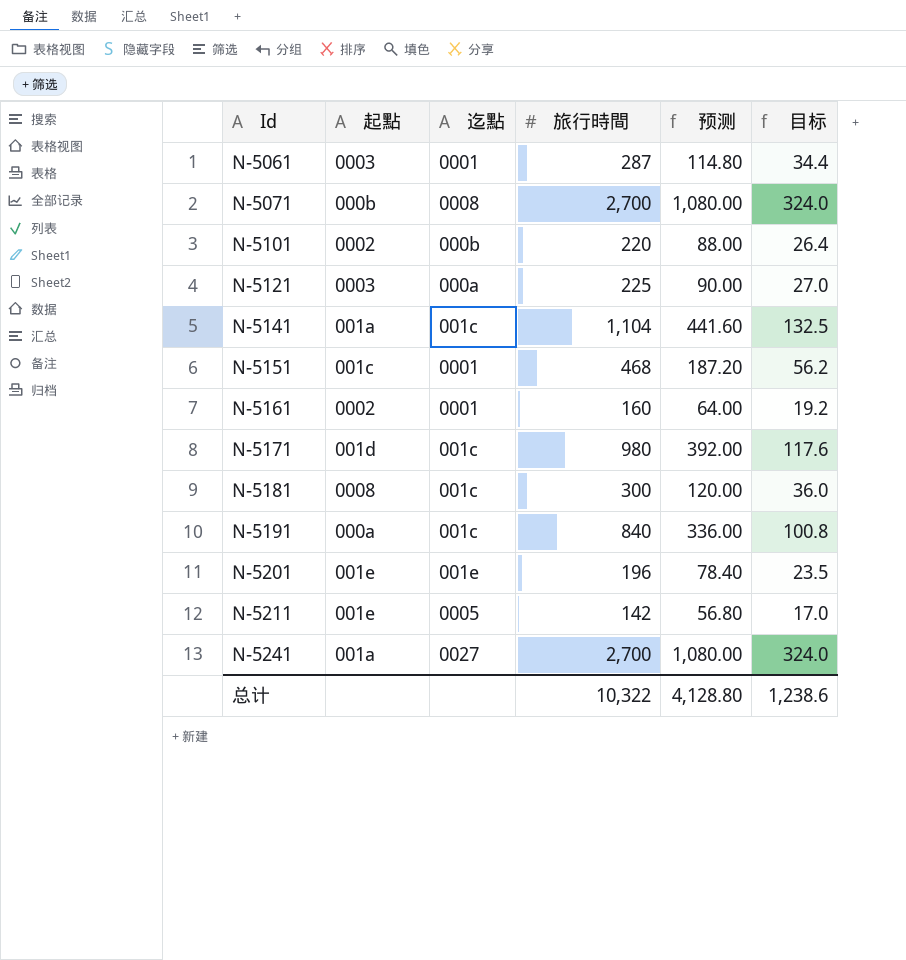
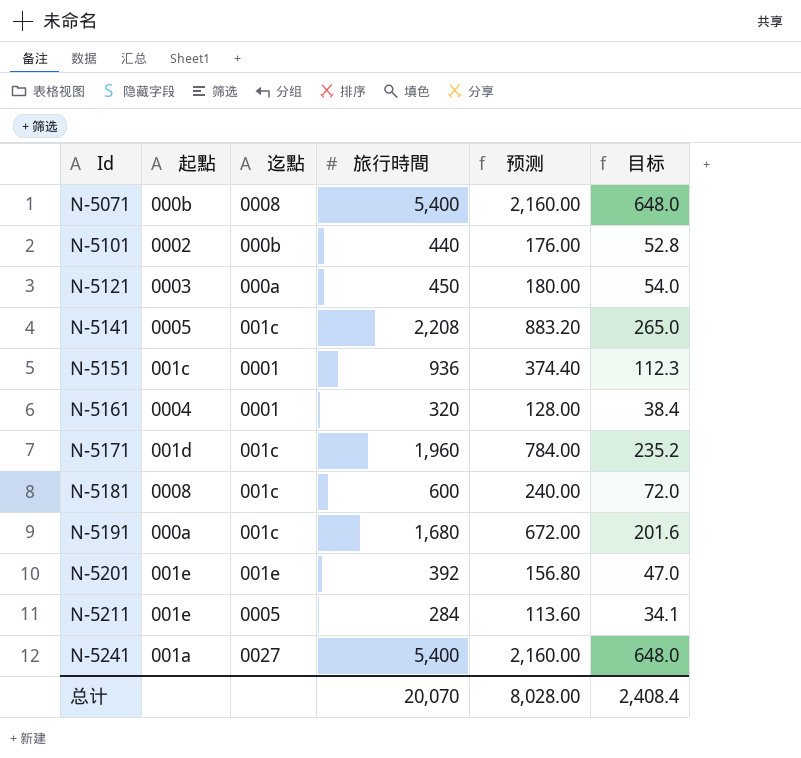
row N-5061: 0003 | 0001 | 287 | 114.80 | 34.4 -> none
N-5071 | 旅行時間: 2,700 -> 5,400
N-5071 | 预测: 1,080.00 -> 2,160.00
N-5071 | 目标: 324.0 -> 648.0
N-5101 | 旅行時間: 220 -> 440
N-5101 | 预测: 88.00 -> 176.00
N-5101 | 目标: 26.4 -> 52.8
N-5121 | 旅行時間: 225 -> 450
N-5121 | 预测: 90.00 -> 180.00
N-5121 | 目标: 27.0 -> 54.0
N-5141 | 起點: 001a -> 0005
N-5141 | 旅行時間: 1,104 -> 2,208
N-5141 | 预测: 441.60 -> 883.20
N-5141 | 目标: 132.5 -> 265.0
N-5151 | 旅行時間: 468 -> 936
N-5151 | 预测: 187.20 -> 374.40
N-5151 | 目标: 56.2 -> 112.3
N-5161 | 起點: 0002 -> 0004
N-5161 | 旅行時間: 160 -> 320
N-5161 | 预测: 64.00 -> 128.00
N-5161 | 目标: 19.2 -> 38.4
N-5171 | 旅行時間: 980 -> 1,960
N-5171 | 预测: 392.00 -> 784.00
N-5171 | 目标: 117.6 -> 235.2
N-5181 | 旅行時間: 300 -> 600
N-5181 | 预测: 120.00 -> 240.00
N-5181 | 目标: 36.0 -> 72.0
N-5191 | 旅行時間: 840 -> 1,680
N-5191 | 预测: 336.00 -> 672.00
N-5191 | 目标: 100.8 -> 201.6
N-5201 | 旅行時間: 196 -> 392
N-5201 | 预测: 78.40 -> 156.80
N-5201 | 目标: 23.5 -> 47.0
N-5211 | 旅行時間: 142 -> 284
N-5211 | 预测: 56.80 -> 113.60
N-5211 | 目标: 17.0 -> 34.1
N-5241 | 旅行時間: 2,700 -> 5,400
N-5241 | 预测: 1,080.00 -> 2,160.00
N-5241 | 目标: 324.0 -> 648.0
总计 | 旅行時間: 10,322 -> 20,070
总计 | 预测: 4,128.80 -> 8,028.00
总计 | 目标: 1,238.6 -> 2,408.4

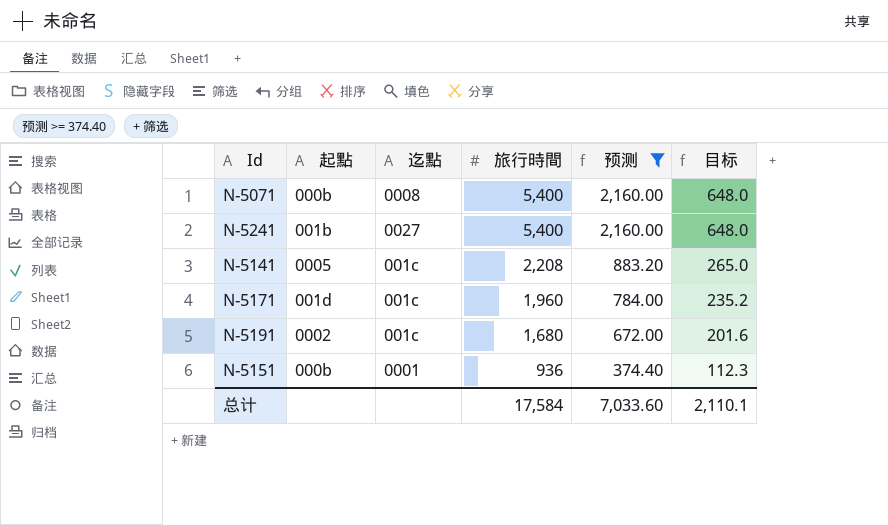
filter: none -> 预测 >= 374.40
row order: Id ascending -> 旅行時間 descending
N-5241 | 起點: 001a -> 001b
N-5191 | 起點: 000a -> 0002
N-5151 | 起點: 001c -> 000b
总计 | 旅行時間: 20,070 -> 17,584
总计 | 预测: 8,028.00 -> 7,033.60
总计 | 目标: 2,408.4 -> 2,110.1

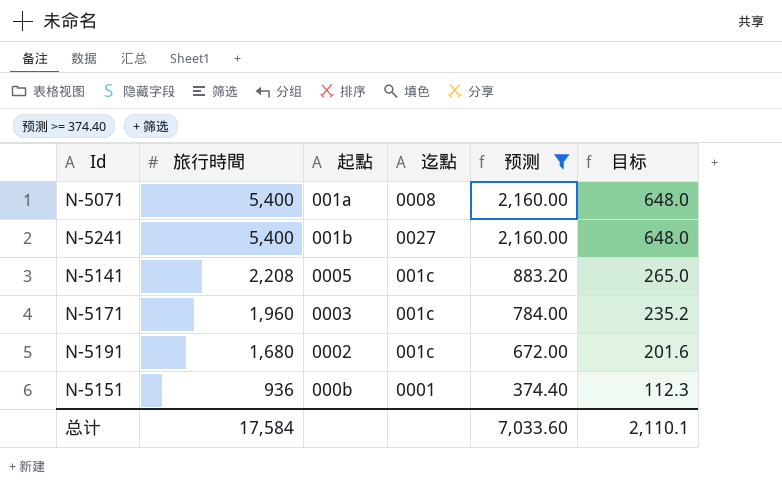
column 旅行時間 | position: 4 -> 2
N-5071 | 起點: 000b -> 001a
N-5171 | 起點: 001d -> 0003

